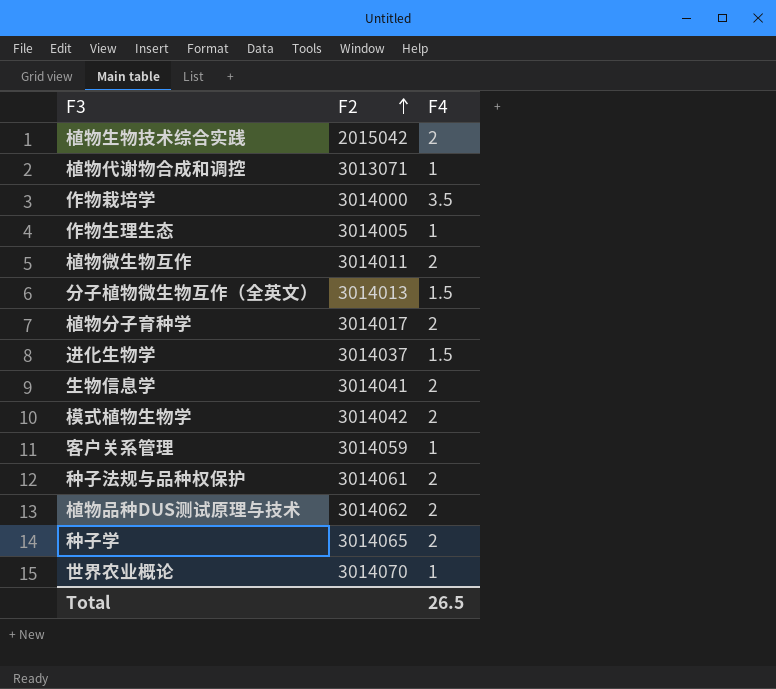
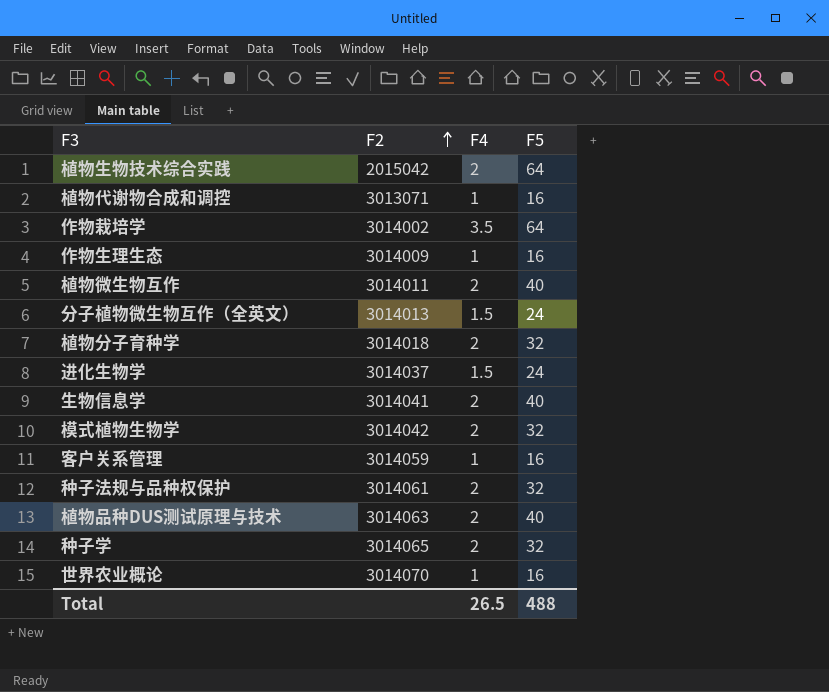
column F5 | position: none -> 4
作物栽培学 | F2: 3014000 -> 3014002
作物生理生态 | F2: 3014005 -> 3014009
植物分子育种学 | F2: 3014017 -> 3014018
植物品种DUS测试原理与技术 | F2: 3014062 -> 3014063

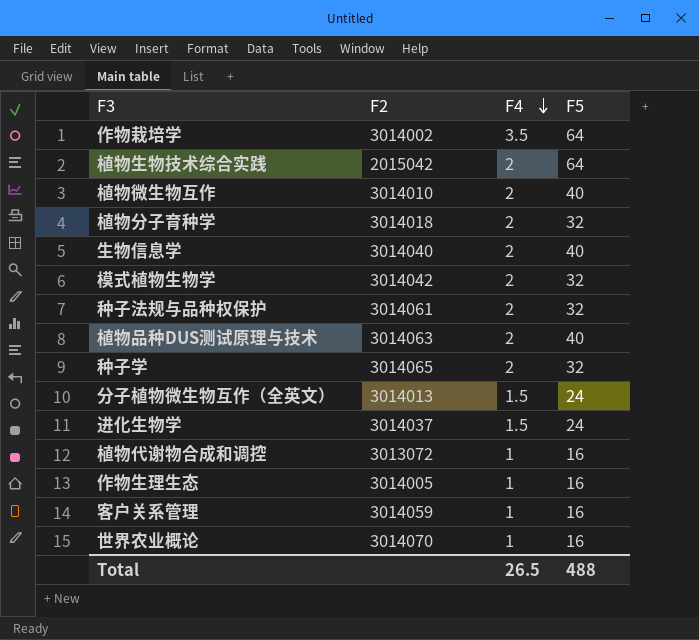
row order: F2 ascending -> F4 descending
植物微生物互作 | F2: 3014011 -> 3014010
生物信息学 | F2: 3014041 -> 3014040
植物代谢物合成和调控 | F2: 3013071 -> 3013072
作物生理生态 | F2: 3014009 -> 3014005

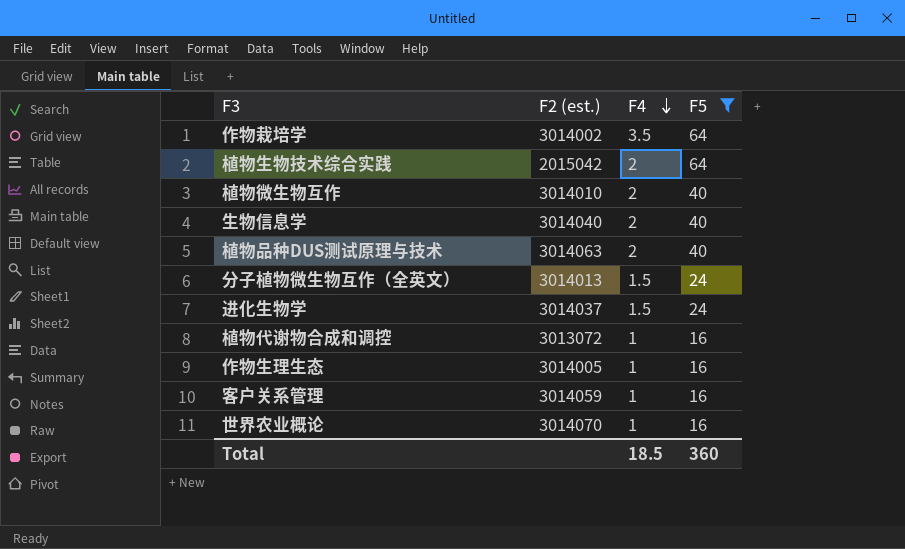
filter: none -> F5 != 32
column name: F2 -> F2 (est.)
Total | F4: 26.5 -> 18.5
Total | F5: 488 -> 360

